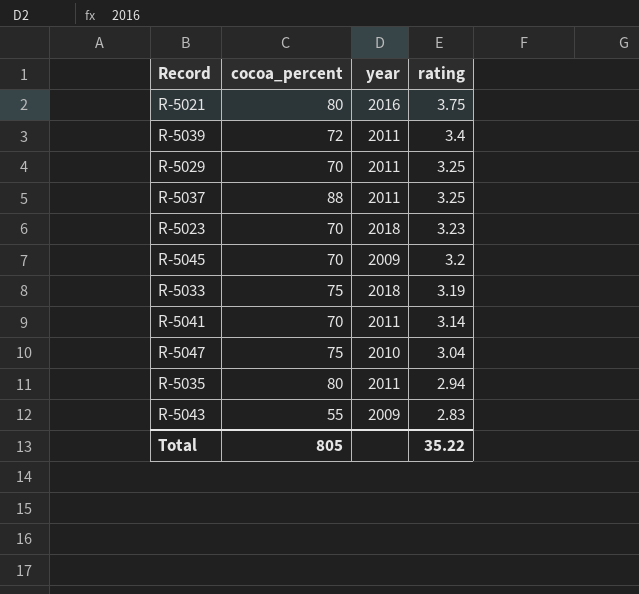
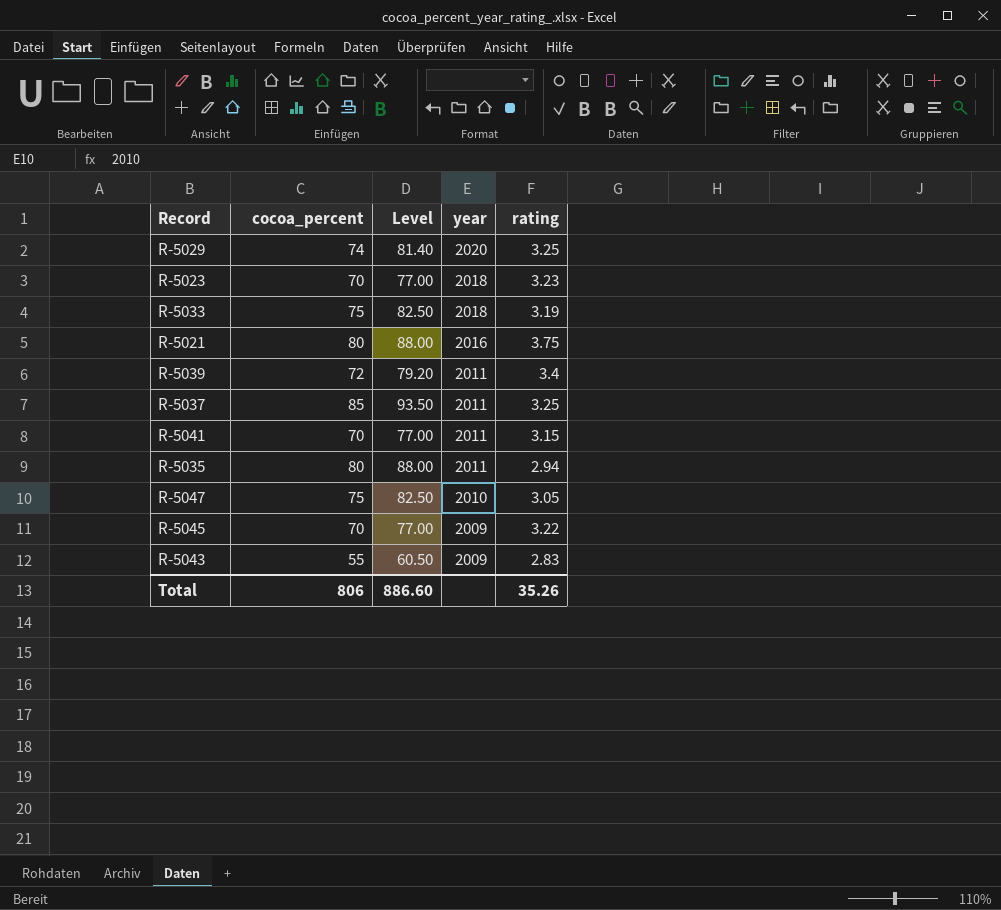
row order: rating descending -> year descending
column Level | formula: none -> [cocoa_percent] * 1.1
R-5029 | cocoa_percent: 70 -> 74
R-5029 | year: 2011 -> 2020
R-5037 | cocoa_percent: 88 -> 85
R-5041 | rating: 3.14 -> 3.15
R-5047 | rating: 3.04 -> 3.05
R-5045 | rating: 3.2 -> 3.22
Total | cocoa_percent: 805 -> 806
Total | rating: 35.22 -> 35.26

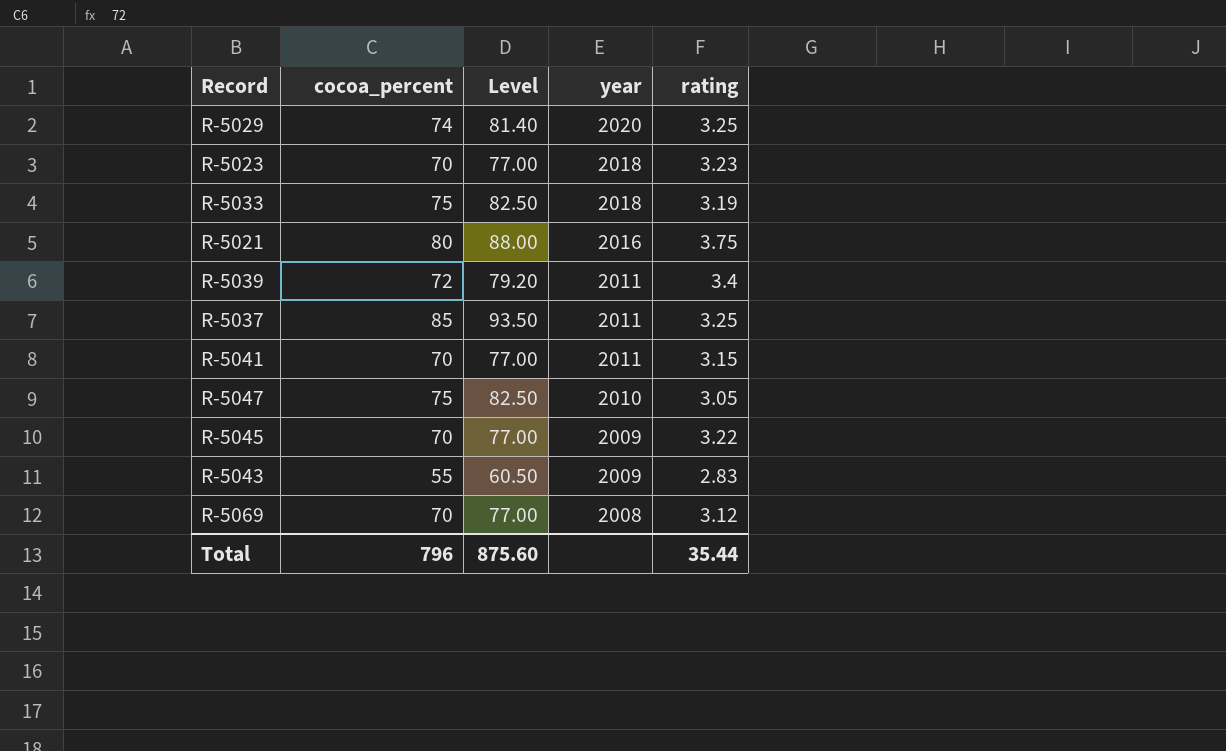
row R-5035: 80 | 88.00 | 2011 | 2.94 -> none
row R-5069: none -> 70 | 77.00 | 2008 | 3.12
Total | cocoa_percent: 806 -> 796
Total | Level: 886.60 -> 875.60
Total | rating: 35.26 -> 35.44

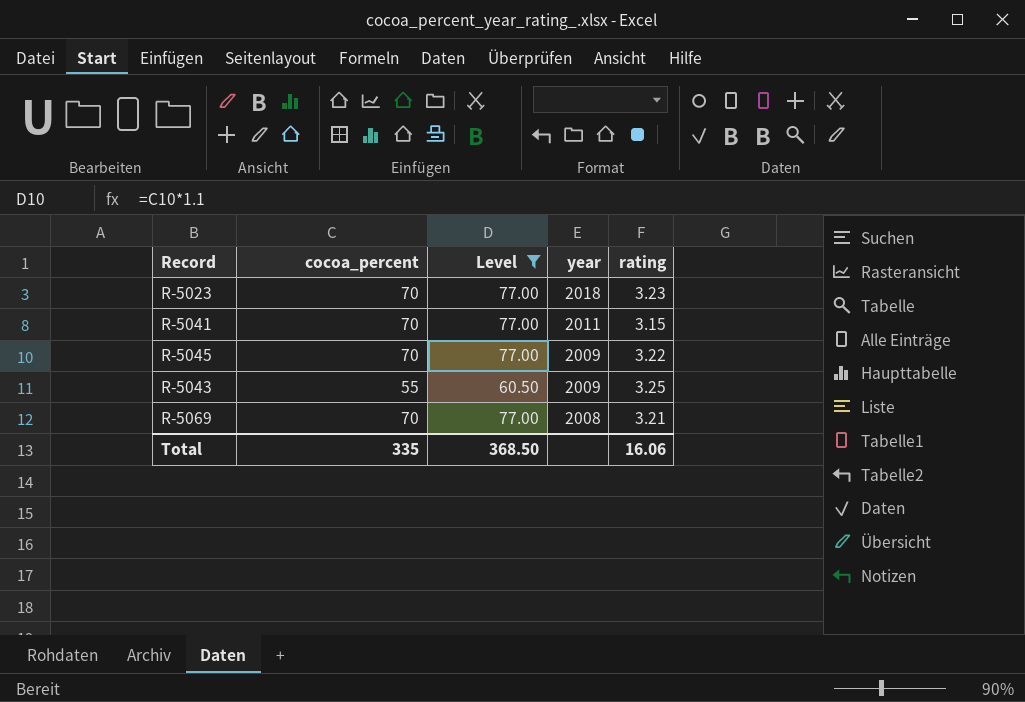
filter: none -> Level <= 77.00
R-5043 | rating: 2.83 -> 3.25
R-5069 | rating: 3.12 -> 3.21
Total | cocoa_percent: 796 -> 335
Total | Level: 875.60 -> 368.50
Total | rating: 35.44 -> 16.06

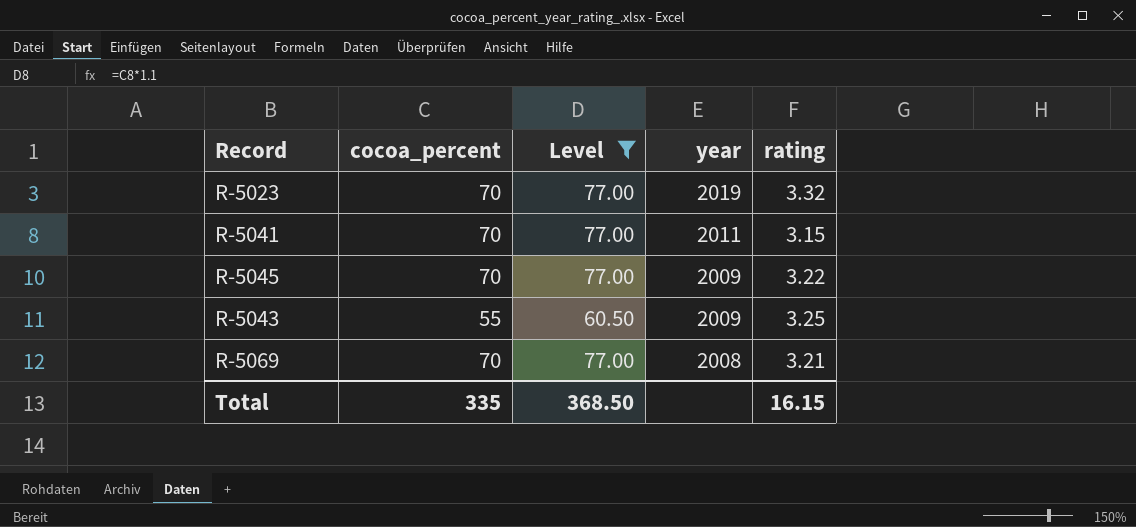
R-5023 | year: 2018 -> 2019
R-5023 | rating: 3.23 -> 3.32
Total | rating: 16.06 -> 16.15

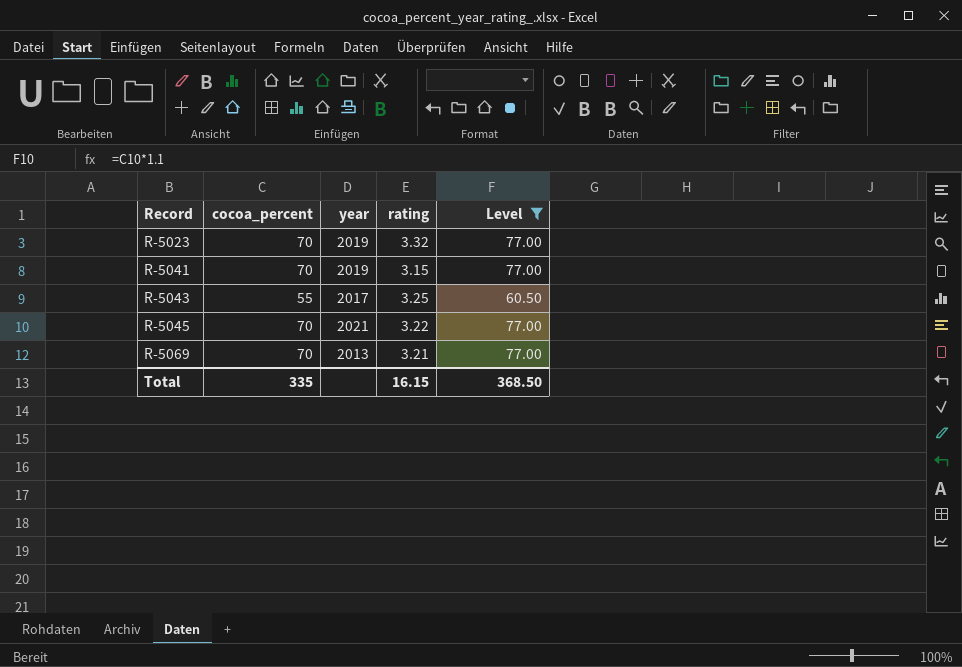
row order: year descending -> Record ascending
column Level | position: 3 -> 5
R-5041 | year: 2011 -> 2019
R-5043 | year: 2009 -> 2017
R-5045 | year: 2009 -> 2021
R-5069 | year: 2008 -> 2013

